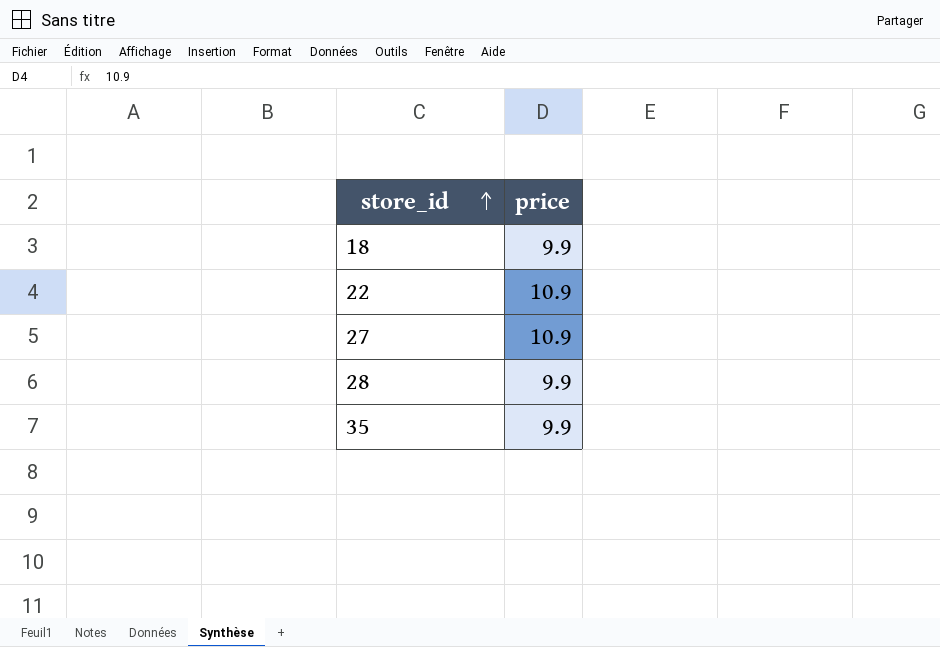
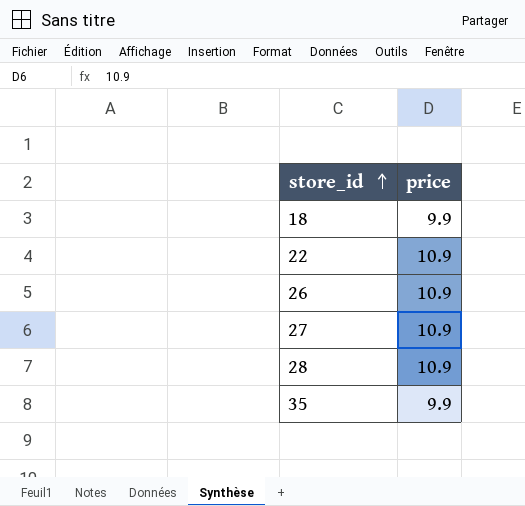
row 26: none -> 10.9
28 | price: 9.9 -> 10.9

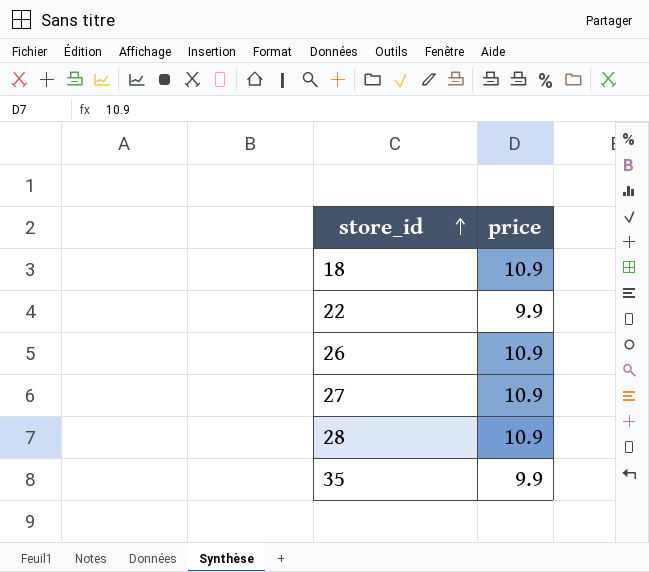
18 | price: 9.9 -> 10.9
22 | price: 10.9 -> 9.9

